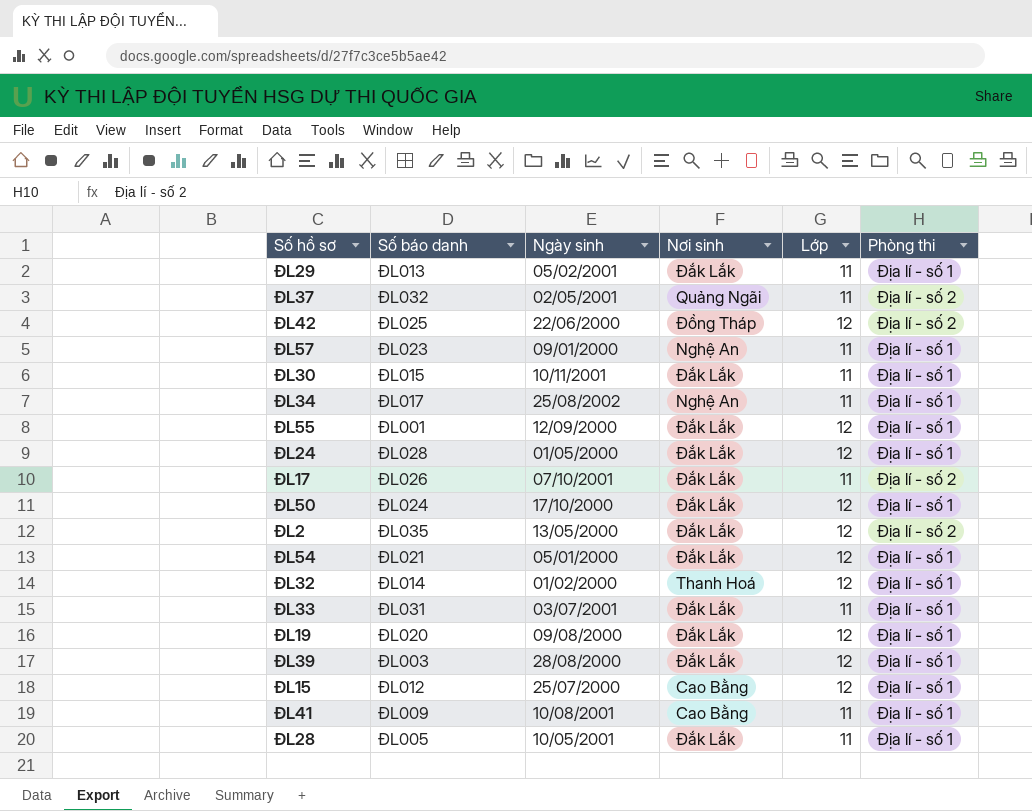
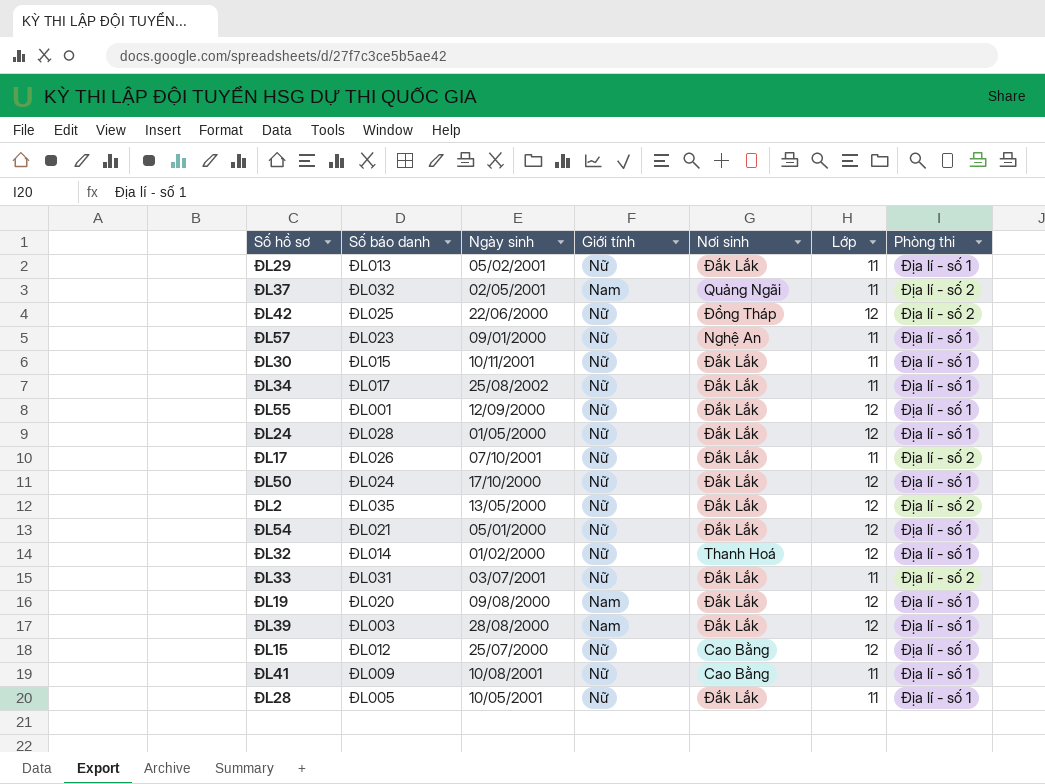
column Giới tính | position: none -> 4
ĐL34 | Nơi sinh: Nghệ An -> Đắk Lắk
ĐL33 | Phòng thi: Địa lí - số 1 -> Địa lí - số 2

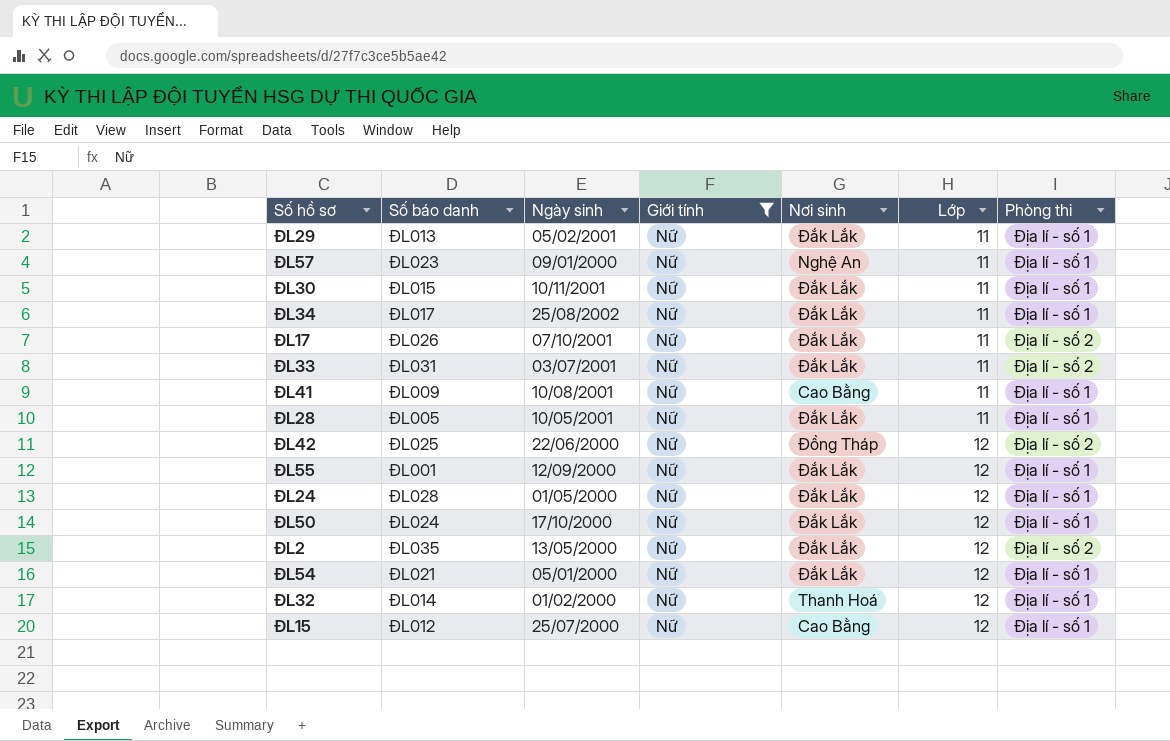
filter: none -> Giới tính = Nữ
row order: none -> Lớp ascending

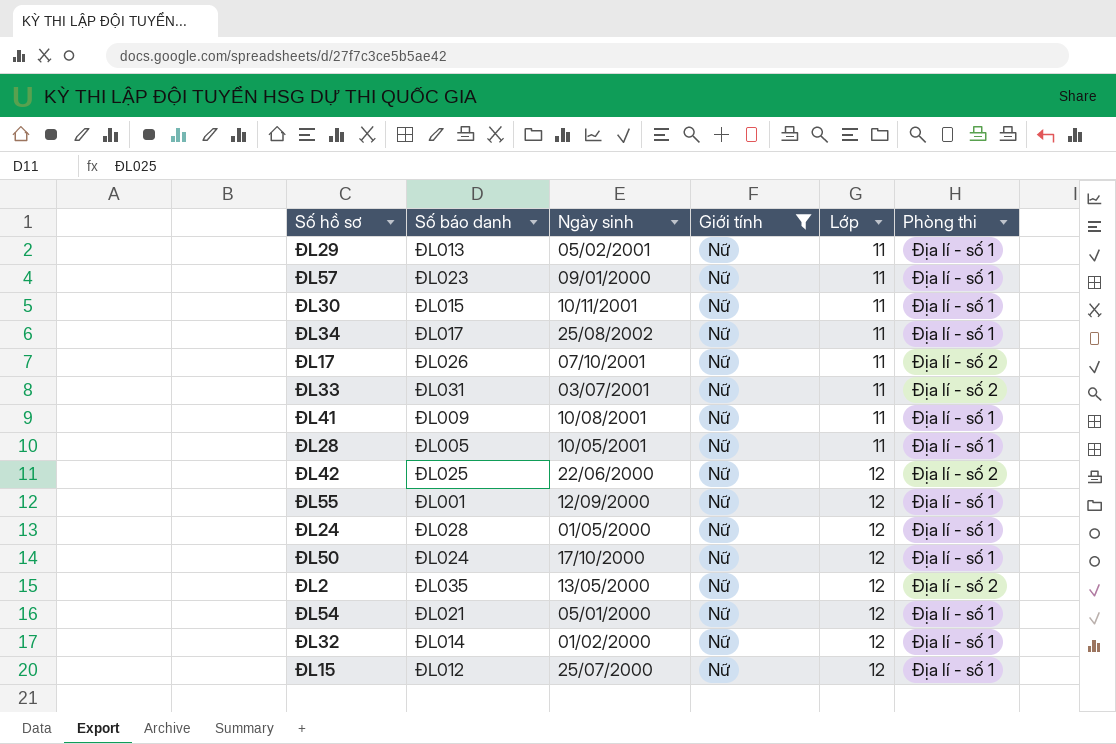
column Nơi sinh | position: 5 -> none

